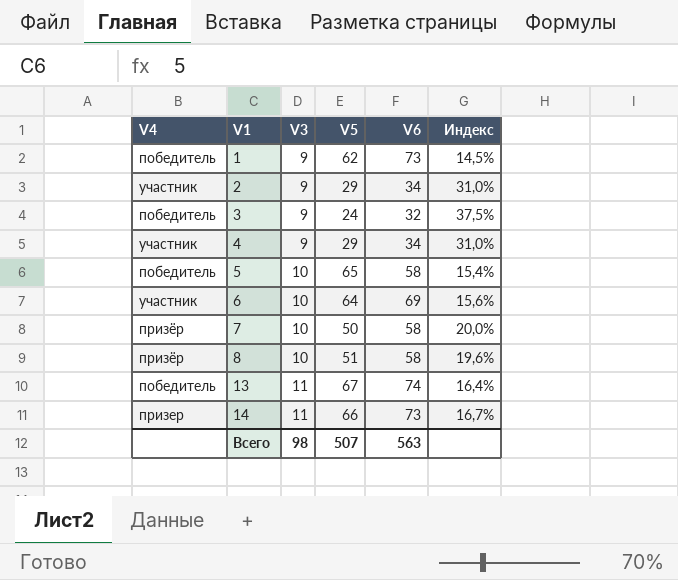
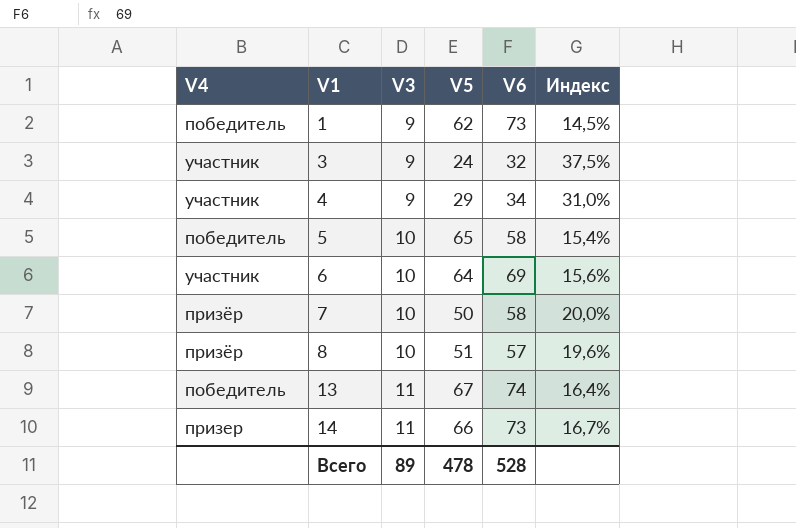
row 2: участник | 9 | 29 | 34 | 31,0% -> none
3 | V4: победитель -> участник
8 | V6: 58 -> 57
Всего | V3: 98 -> 89
Всего | V5: 507 -> 478
Всего | V6: 563 -> 528

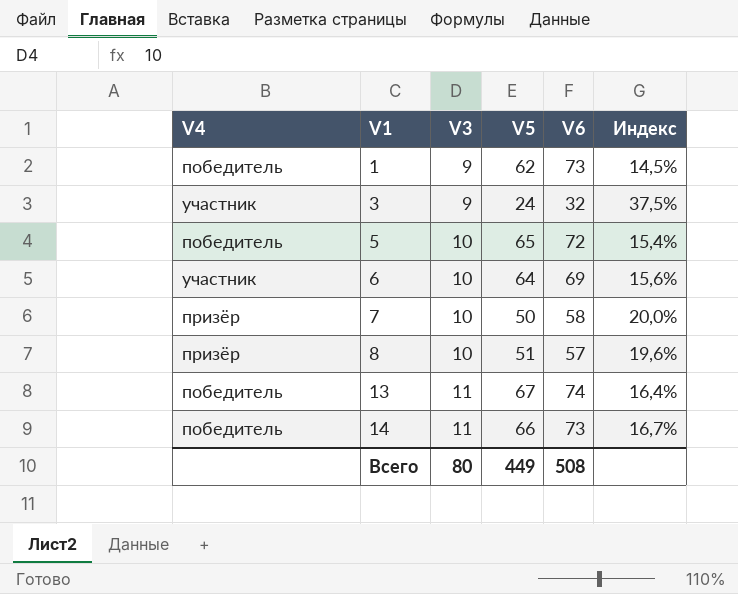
row 4: участник | 9 | 29 | 34 | 31,0% -> none
5 | V6: 58 -> 72
14 | V4: призер -> победитель
Всего | V3: 89 -> 80
Всего | V5: 478 -> 449
Всего | V6: 528 -> 508

